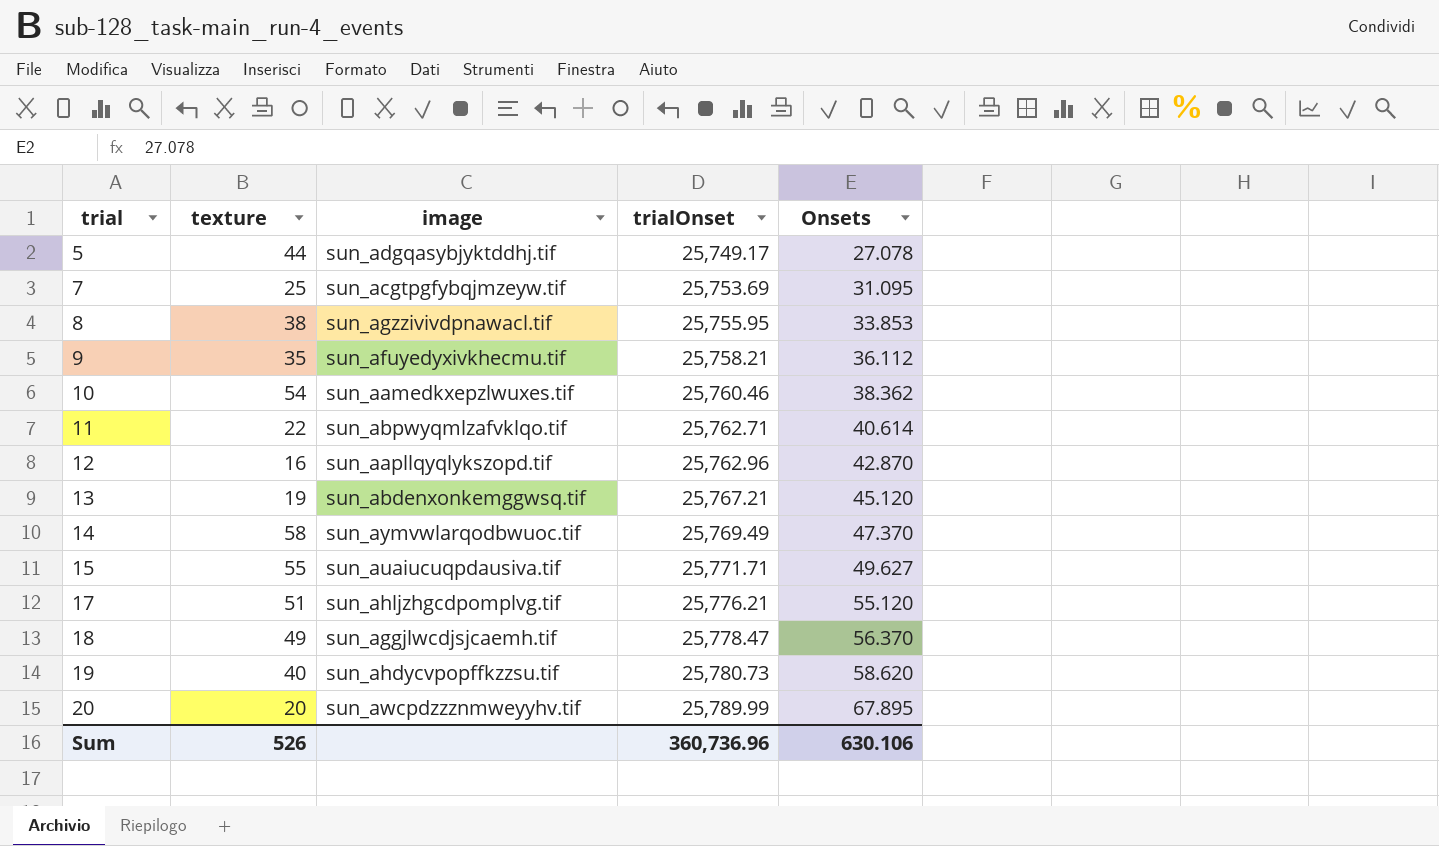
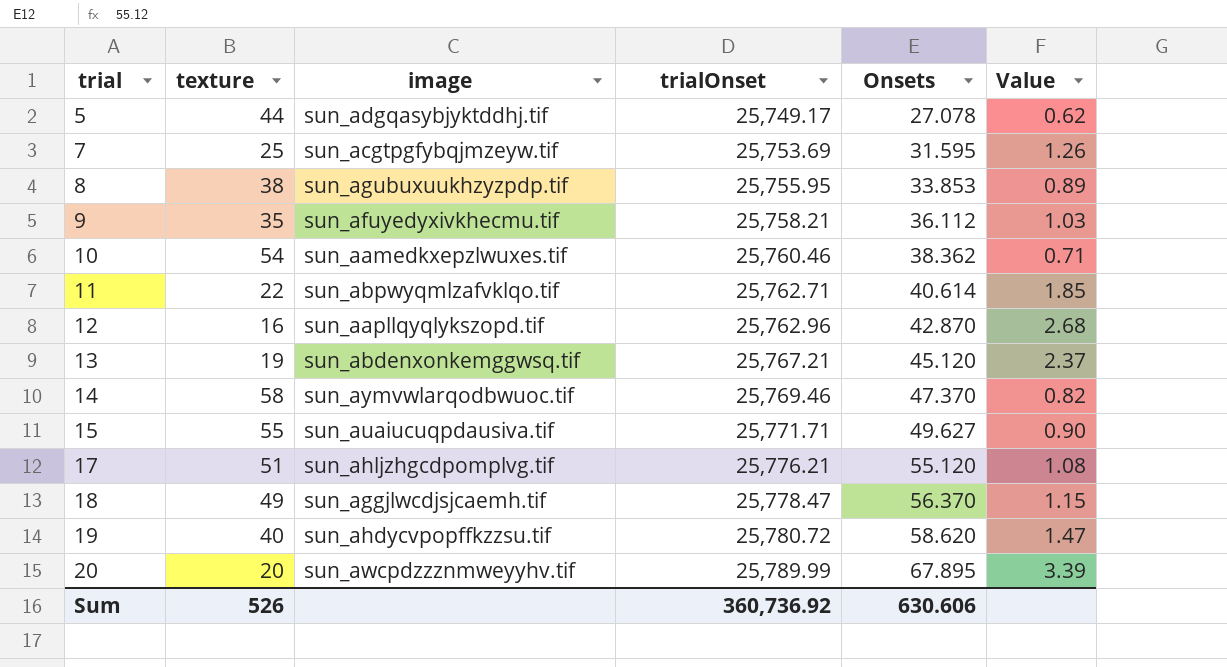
column Value | formula: none -> [Onsets] / [texture]
7 | Onsets: 31.095 -> 31.595
8 | image: sun_agzzivivdpnawacl.tif -> sun_agubuxuukhzyzpdp.tif
14 | trialOnset: 25,769.49 -> 25,769.46
19 | trialOnset: 25,780.73 -> 25,780.72
Sum | trialOnset: 360,736.96 -> 360,736.92
Sum | Onsets: 630.106 -> 630.606

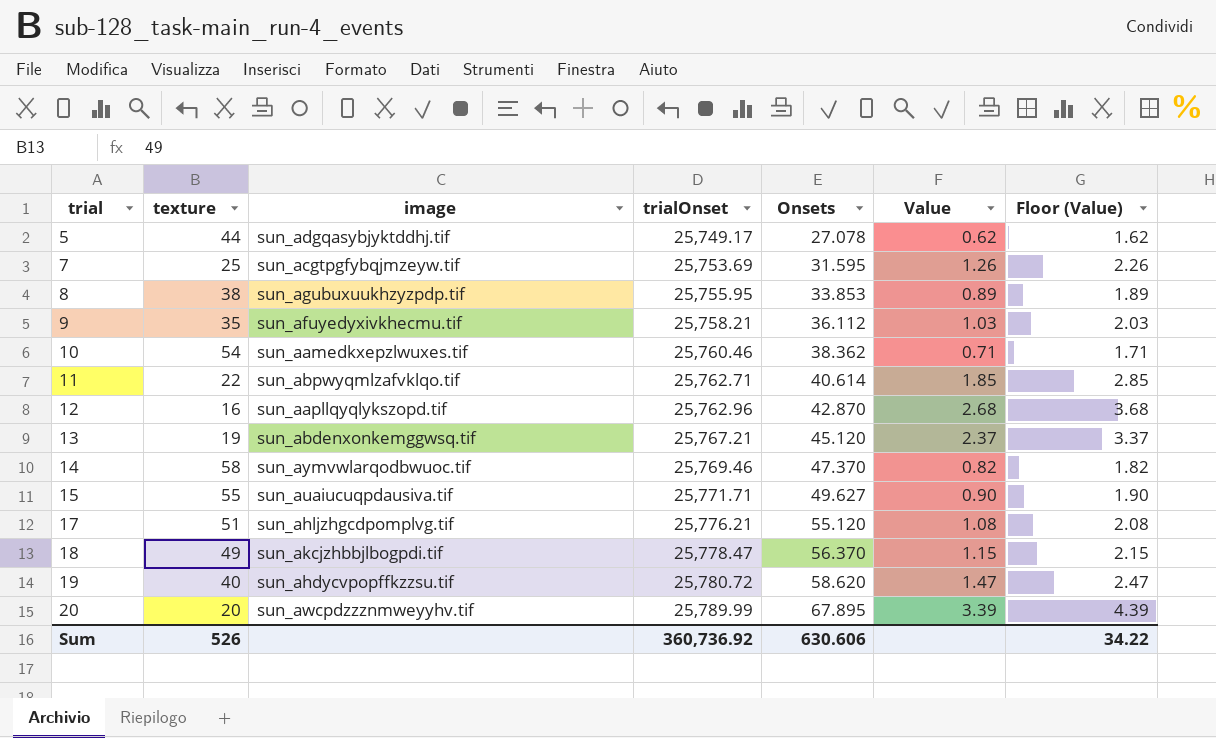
column Floor (Value) | formula: none -> [Value] + 1
18 | image: sun_aggjlwcdjsjcaemh.tif -> sun_akcjzhbbjlbogpdi.tif

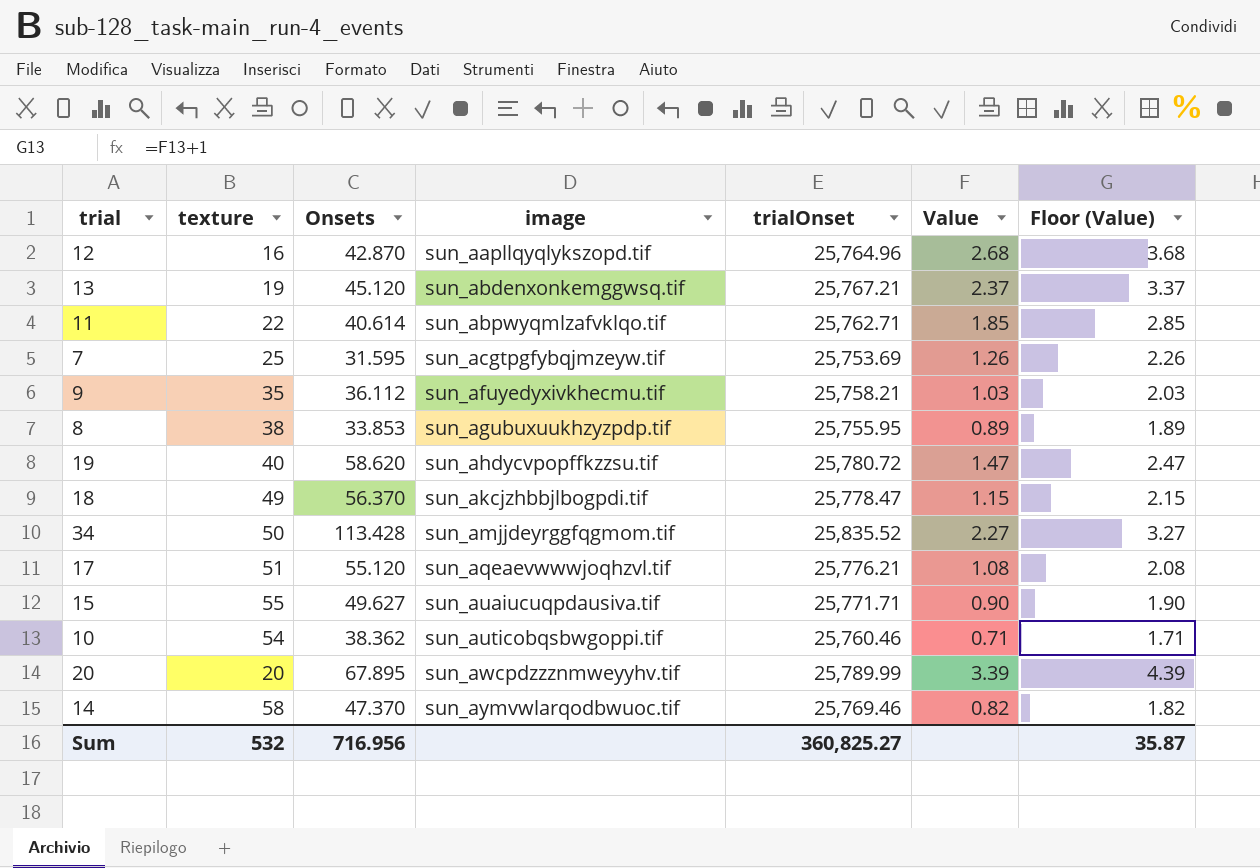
row order: trial ascending -> image ascending
column Onsets | position: 5 -> 3
row 5: 44 | sun_adgqasybjyktddhj.tif | 25,749.17 | 27.078 | 0.62 | 1.62 -> none
12 | trialOnset: 25,762.96 -> 25,764.96
row 34: none -> 50 | 113.428 | sun_amjjdeyrggfqgmom.tif | 25,835.52 | 2.27 | 3.27
17 | image: sun_ahljzhgcdpomplvg.tif -> sun_aqeaevwwwjoqhzvl.tif
10 | image: sun_aamedkxepzlwuxes.tif -> sun_auticobqsbwgoppi.tif
Sum | texture: 526 -> 532
Sum | Onsets: 630.606 -> 716.956
Sum | trialOnset: 360,736.92 -> 360,825.27
Sum | Floor (Value): 34.22 -> 35.87

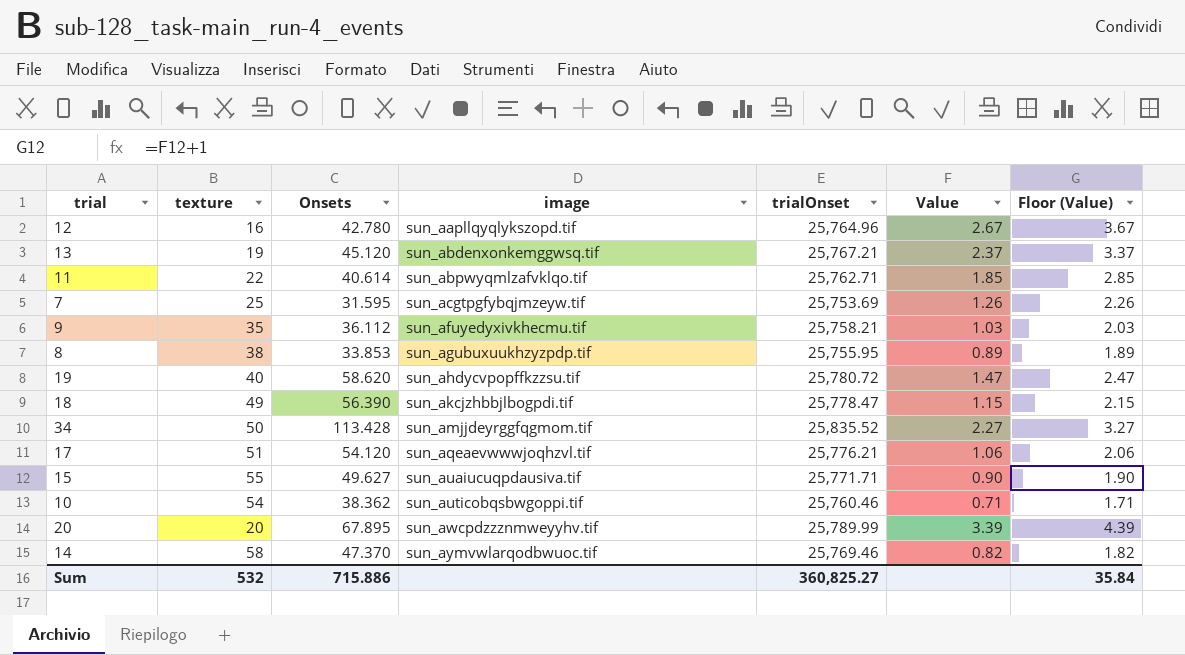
12 | Onsets: 42.870 -> 42.780
12 | Value: 2.68 -> 2.67
12 | Floor (Value): 3.68 -> 3.67
18 | Onsets: 56.370 -> 56.390
17 | Onsets: 55.120 -> 54.120
17 | Value: 1.08 -> 1.06
17 | Floor (Value): 2.08 -> 2.06
Sum | Onsets: 716.956 -> 715.886
Sum | Floor (Value): 35.87 -> 35.84

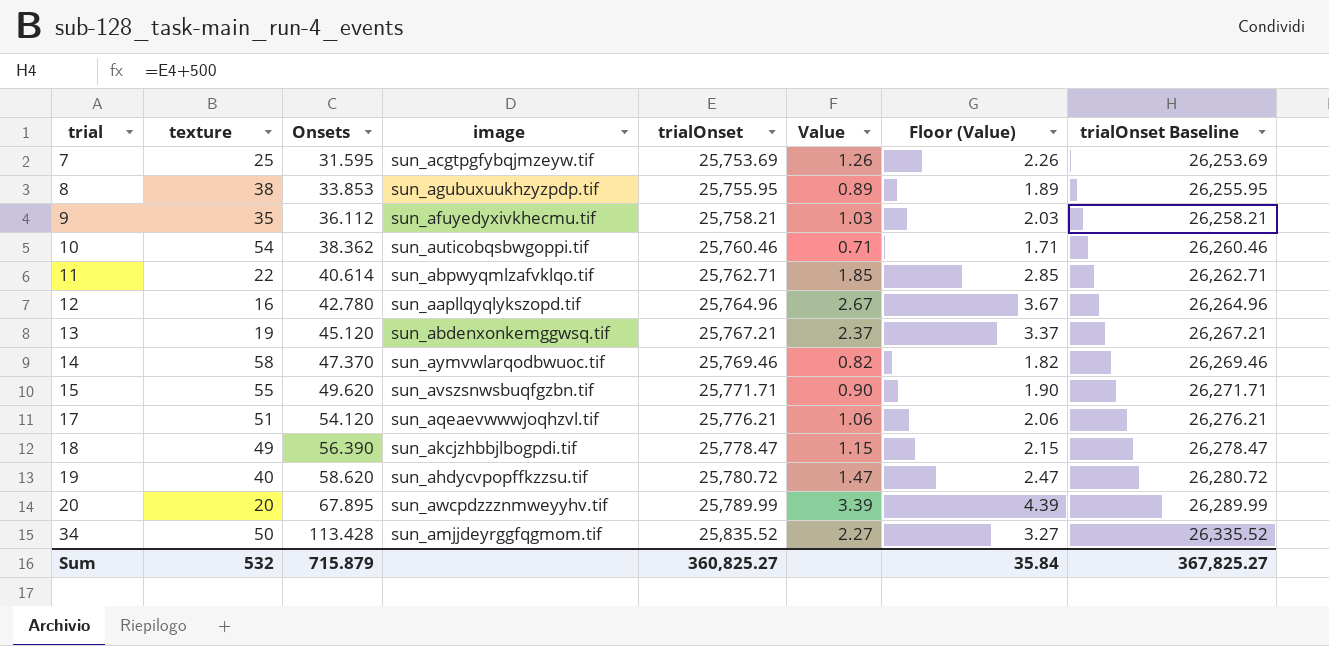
row order: image ascending -> trial ascending
column trialOnset Baseline | formula: none -> [trialOnset] + 500
15 | Onsets: 49.627 -> 49.620
15 | image: sun_auaiucuqpdausiva.tif -> sun_avszsnwsbuqfgzbn.tif
Sum | Onsets: 715.886 -> 715.879

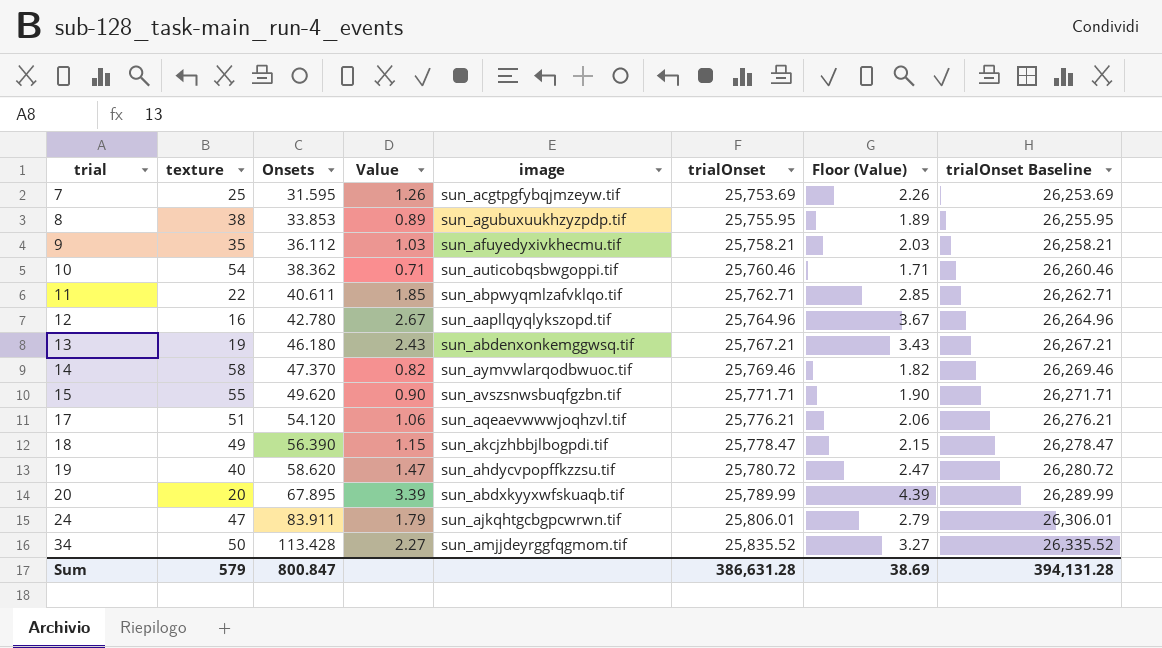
column Value | position: 6 -> 4
11 | Onsets: 40.614 -> 40.611
13 | Onsets: 45.120 -> 46.180
13 | Value: 2.37 -> 2.43
13 | Floor (Value): 3.37 -> 3.43
20 | image: sun_awcpdzzznmweyyhv.tif -> sun_abdxkyyxwfskuaqb.tif
row 24: none -> 47 | 83.911 | 1.79 | sun_ajkqhtgcbgpcwrwn.tif | 25,806.01 | 2.79 | 26,306.01
Sum | texture: 532 -> 579
Sum | Onsets: 715.879 -> 800.847
Sum | trialOnset: 360,825.27 -> 386,631.28
Sum | Floor (Value): 35.84 -> 38.69
Sum | trialOnset Baseline: 367,825.27 -> 394,131.28

